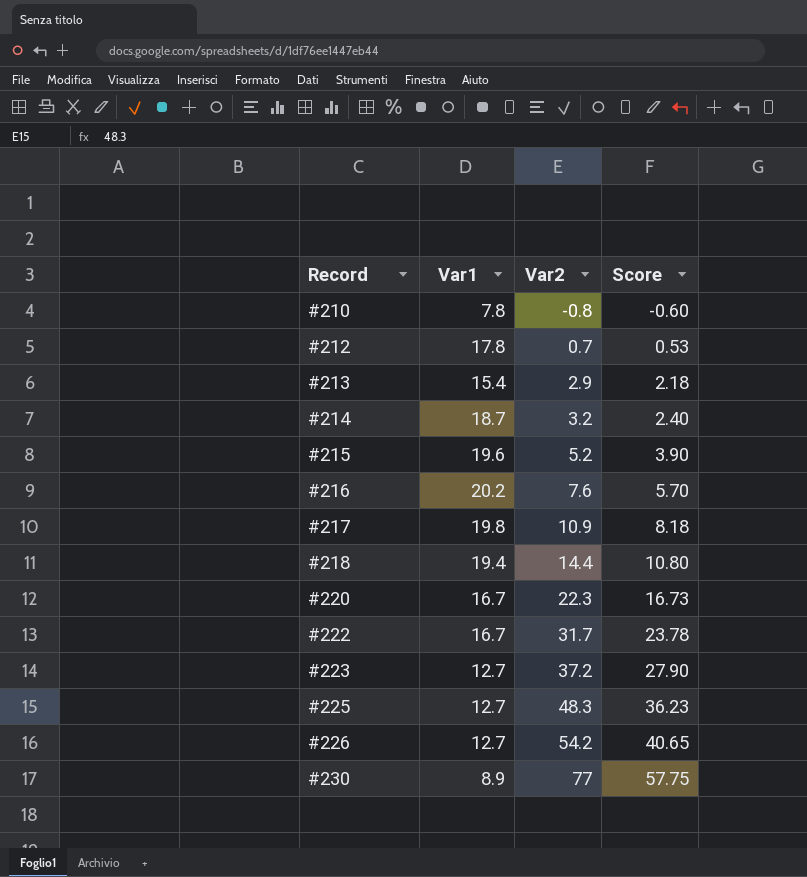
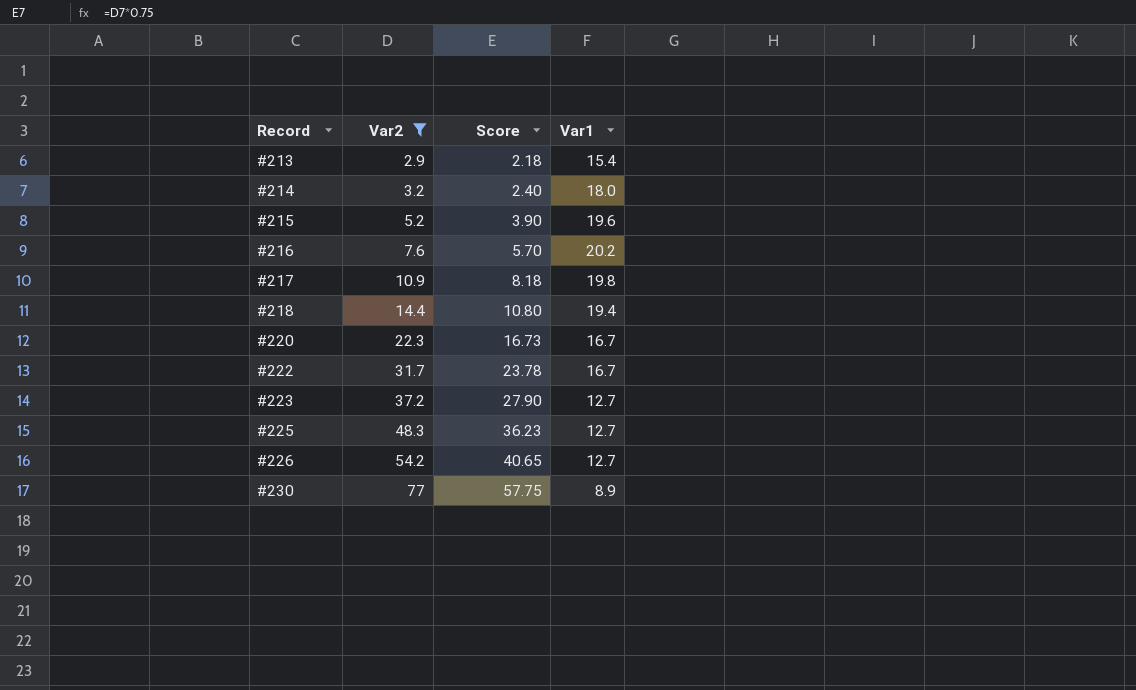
filter: none -> Var2 >= 2.9
column Var1 | position: 2 -> 4
#214 | Var1: 18.7 -> 18.0

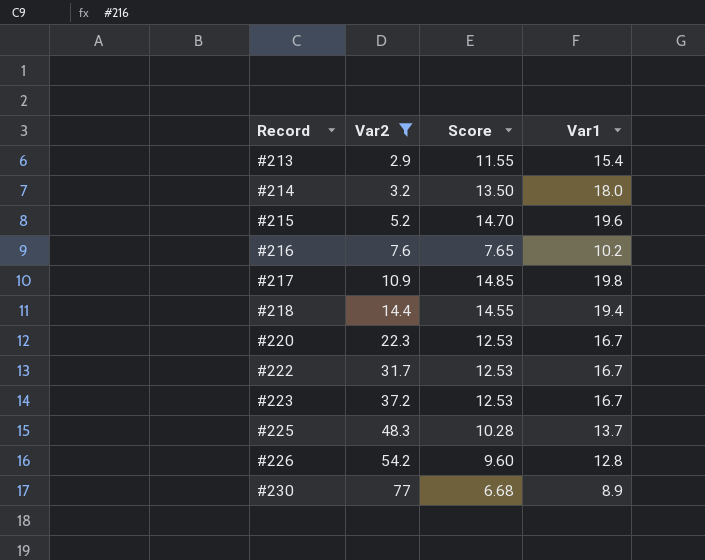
column Score | formula: [Var2] * 0.75 -> [Var1] * 0.75
#216 | Var1: 20.2 -> 10.2
#223 | Var1: 12.7 -> 16.7
#225 | Var1: 12.7 -> 13.7
#226 | Var1: 12.7 -> 12.8

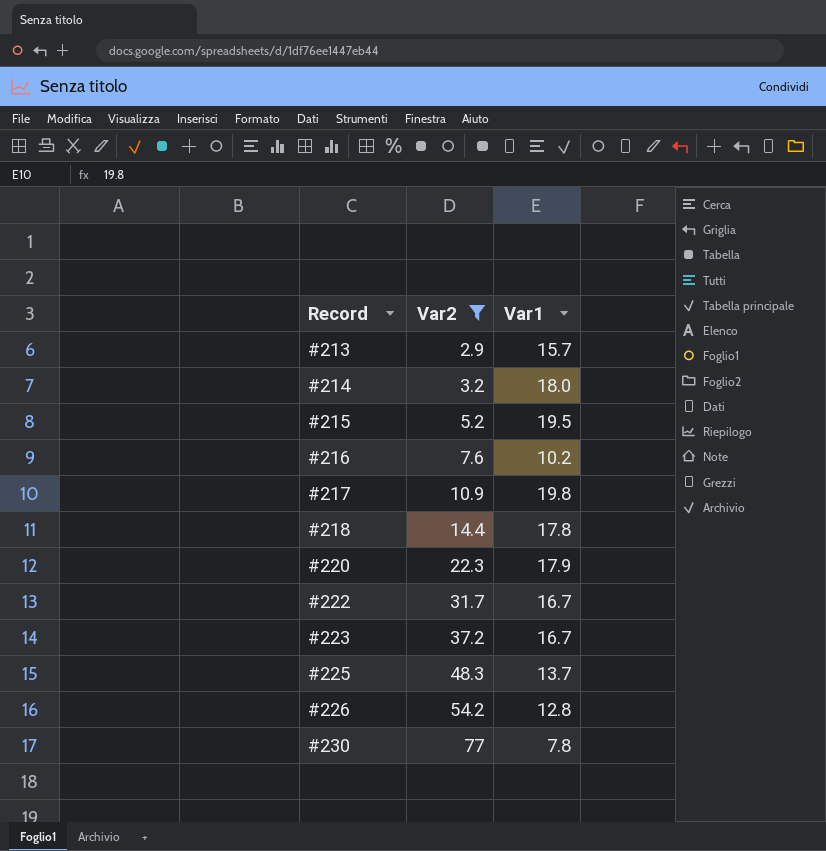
column Score | formula: [Var1] * 0.75 -> none
#213 | Var1: 15.4 -> 15.7
#215 | Var1: 19.6 -> 19.5
#218 | Var1: 19.4 -> 17.8
#220 | Var1: 16.7 -> 17.9
#230 | Var1: 8.9 -> 7.8

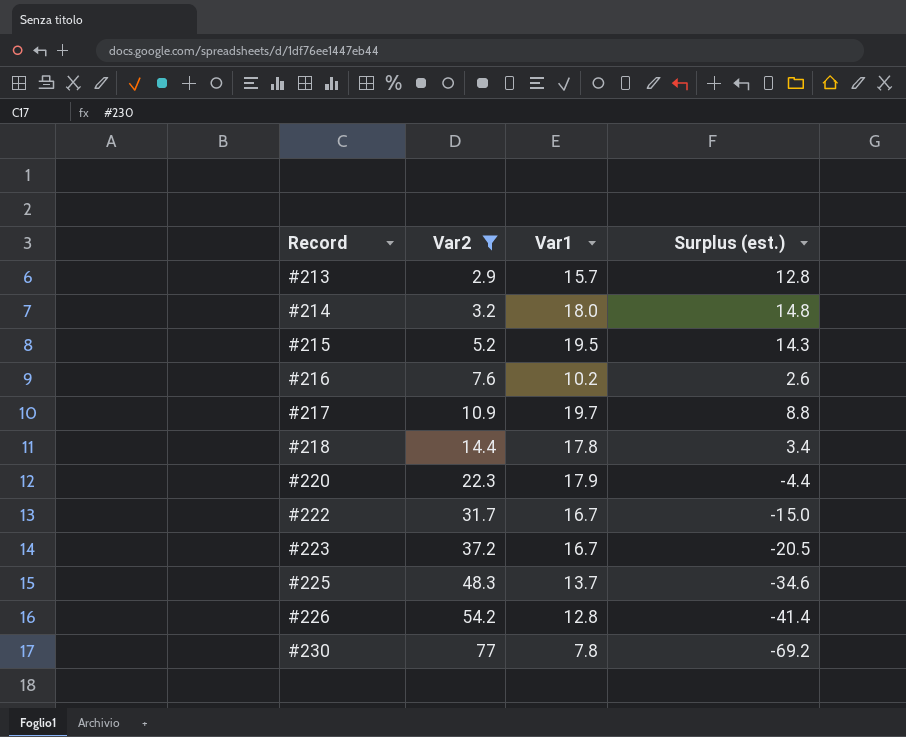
column Surplus (est.) | formula: none -> [Var1] - [Var2]
#217 | Var1: 19.8 -> 19.7

